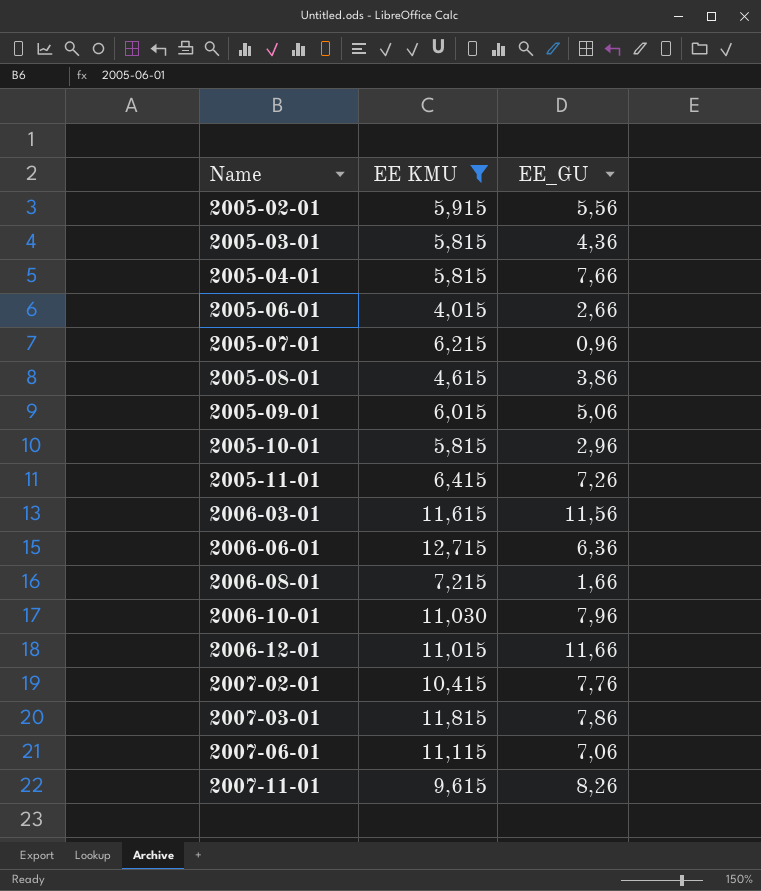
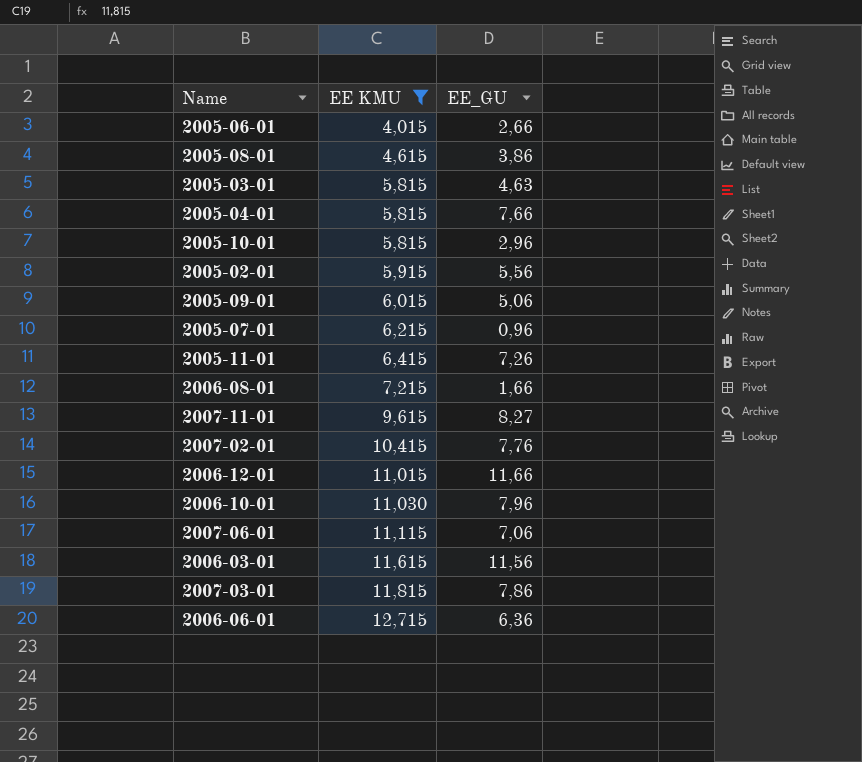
row order: Name ascending -> EE KMU ascending
2005-03-01 | EE_GU: 4,36 -> 4,63
2007-11-01 | EE_GU: 8,26 -> 8,27

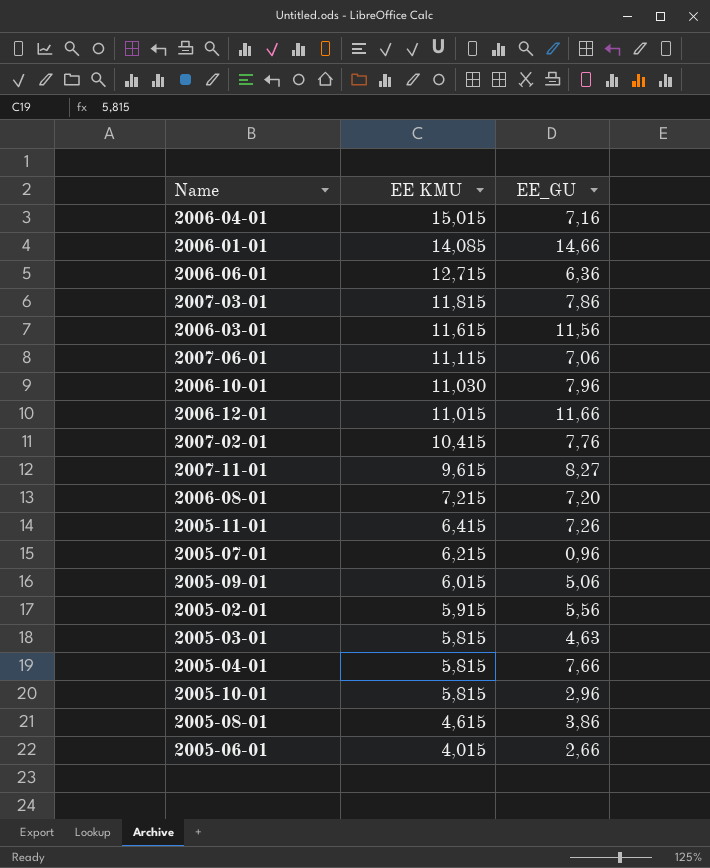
filter: EE KMU <= 12,715 -> none
row order: EE KMU ascending -> EE KMU descending
2006-08-01 | EE_GU: 1,66 -> 7,20

